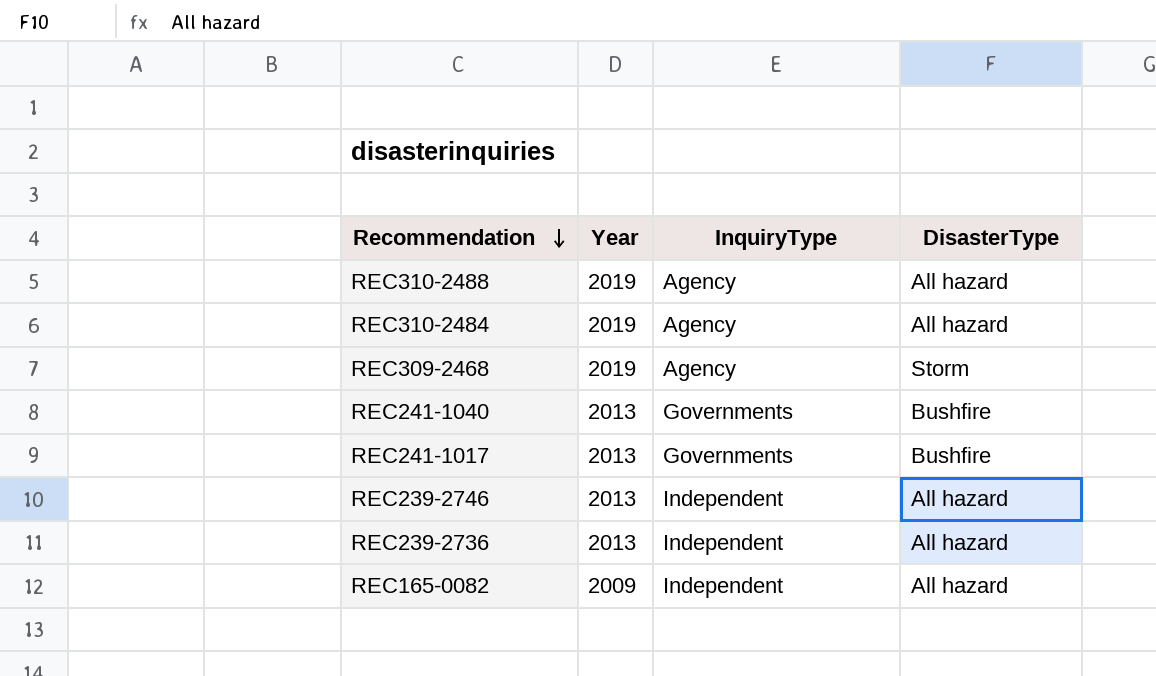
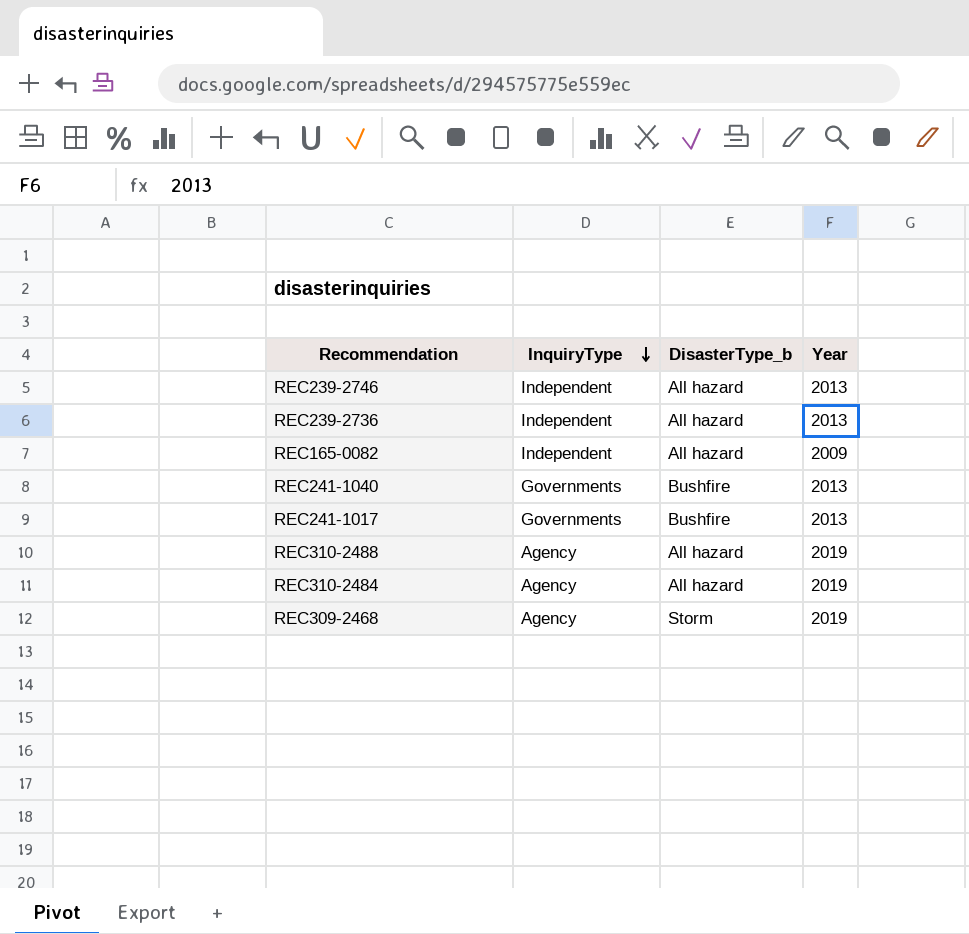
row order: Recommendation descending -> InquiryType descending
column name: DisasterType -> DisasterType_b
column Year | position: 2 -> 4

